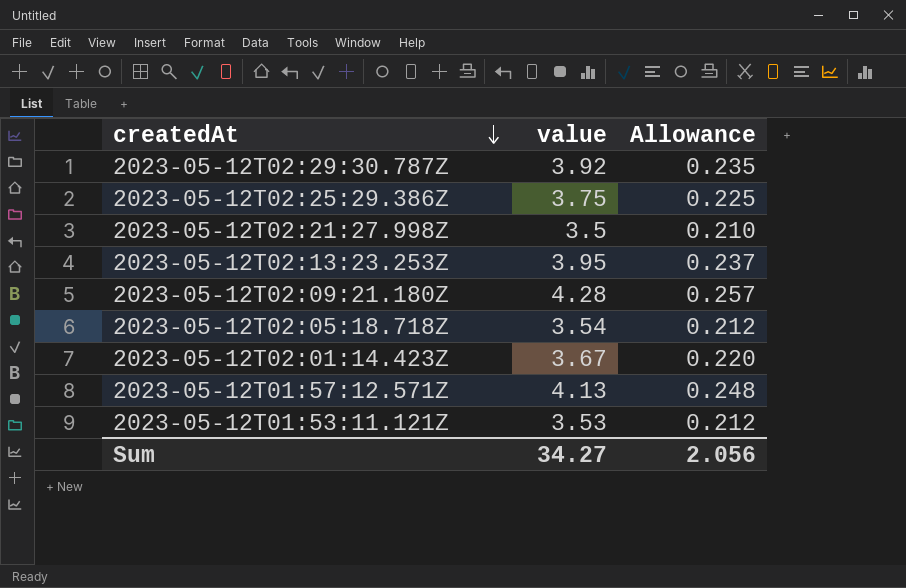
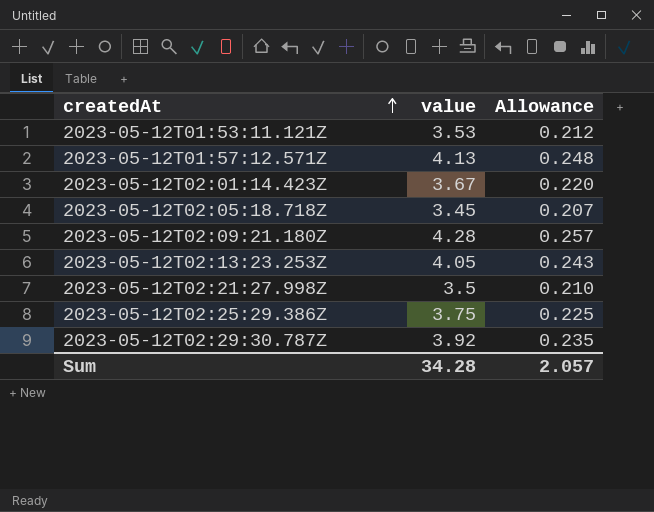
row order: createdAt descending -> createdAt ascending
2023-05-12T02:05:18.718Z | value: 3.54 -> 3.45
2023-05-12T02:05:18.718Z | Allowance: 0.212 -> 0.207
2023-05-12T02:13:23.253Z | value: 3.95 -> 4.05
2023-05-12T02:13:23.253Z | Allowance: 0.237 -> 0.243
Sum | value: 34.27 -> 34.28
Sum | Allowance: 2.056 -> 2.057

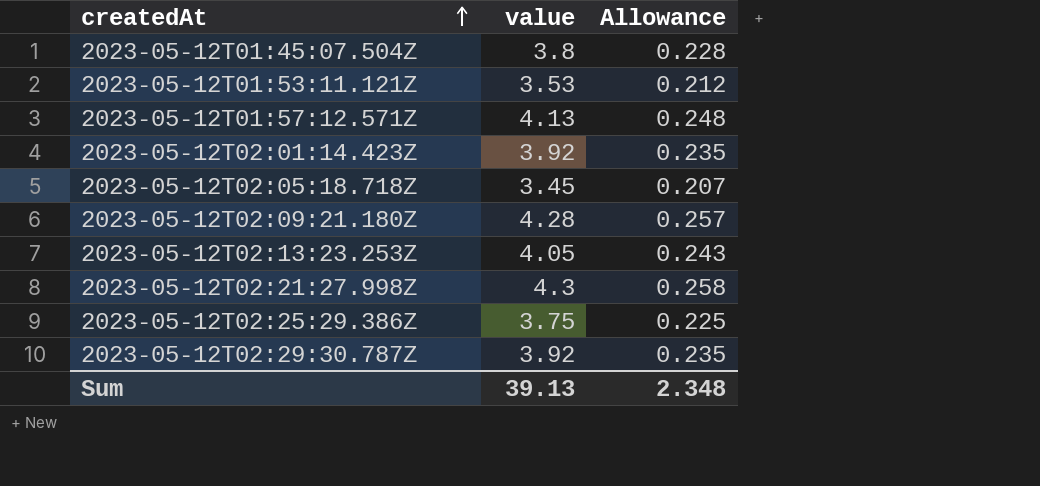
row 2023-05-12T01:45:07.504Z: none -> 3.8 | 0.228
2023-05-12T02:01:14.423Z | value: 3.67 -> 3.92
2023-05-12T02:01:14.423Z | Allowance: 0.220 -> 0.235
2023-05-12T02:21:27.998Z | value: 3.5 -> 4.3
2023-05-12T02:21:27.998Z | Allowance: 0.210 -> 0.258
Sum | value: 34.28 -> 39.13
Sum | Allowance: 2.057 -> 2.348

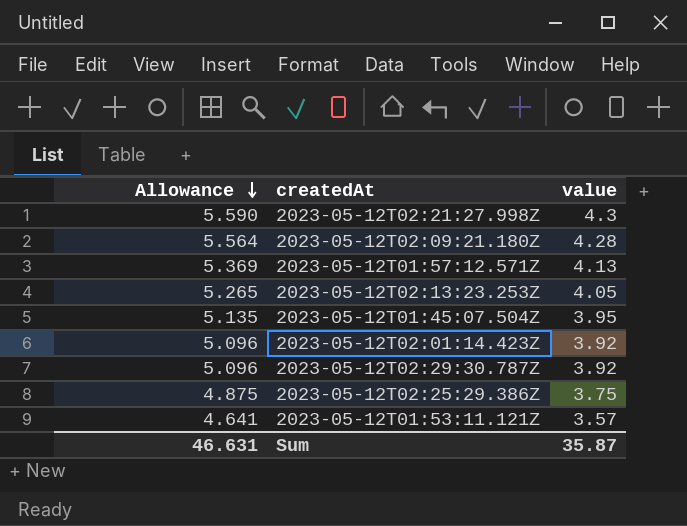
row order: createdAt ascending -> Allowance descending
column Allowance | formula: [value] * 0.06 -> [value] * 1.3
column Allowance | position: 3 -> 1
row 2023-05-12T02:05:18.718Z: 3.45 | 0.207 -> none
2023-05-12T01:45:07.504Z | value: 3.8 -> 3.95
2023-05-12T01:53:11.121Z | value: 3.53 -> 3.57
Sum | Allowance: 2.348 -> 46.631
Sum | value: 39.13 -> 35.87

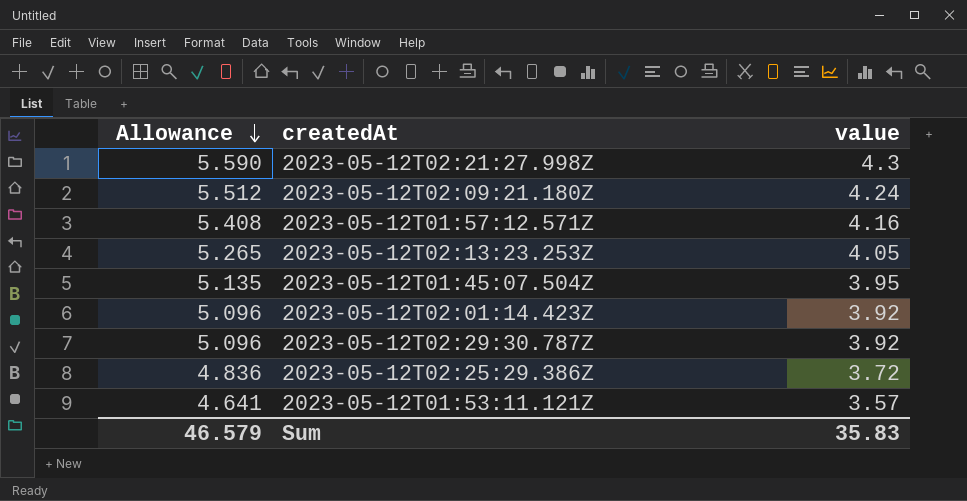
2023-05-12T02:09:21.180Z | Allowance: 5.564 -> 5.512
2023-05-12T02:09:21.180Z | value: 4.28 -> 4.24
2023-05-12T01:57:12.571Z | Allowance: 5.369 -> 5.408
2023-05-12T01:57:12.571Z | value: 4.13 -> 4.16
2023-05-12T02:25:29.386Z | Allowance: 4.875 -> 4.836
2023-05-12T02:25:29.386Z | value: 3.75 -> 3.72
Sum | Allowance: 46.631 -> 46.579
Sum | value: 35.87 -> 35.83

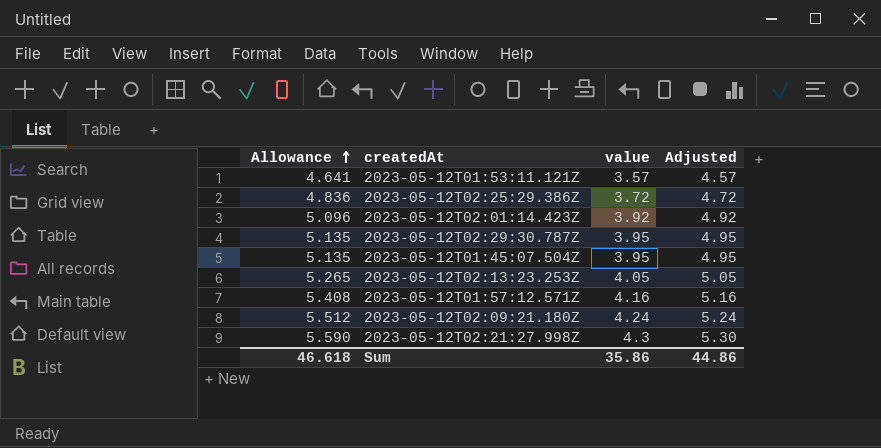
row order: Allowance descending -> Allowance ascending
column Adjusted | formula: none -> [value] + 1
2023-05-12T02:29:30.787Z | Allowance: 5.096 -> 5.135
2023-05-12T02:29:30.787Z | value: 3.92 -> 3.95
Sum | Allowance: 46.579 -> 46.618
Sum | value: 35.83 -> 35.86

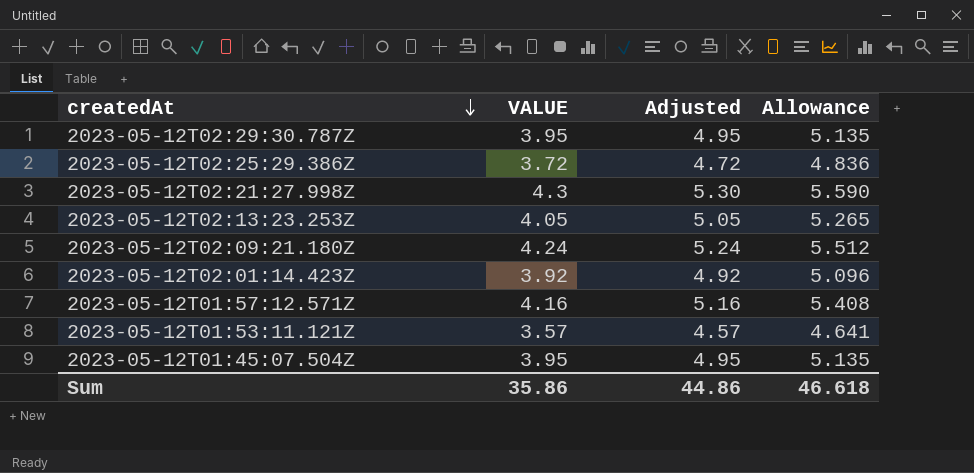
row order: Allowance ascending -> createdAt descending
column name: value -> VALUE
column Allowance | position: 1 -> 4

